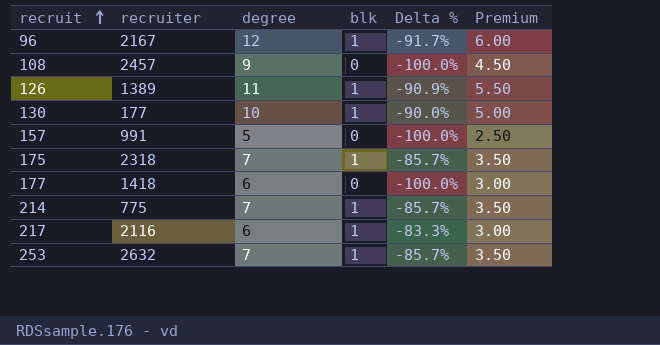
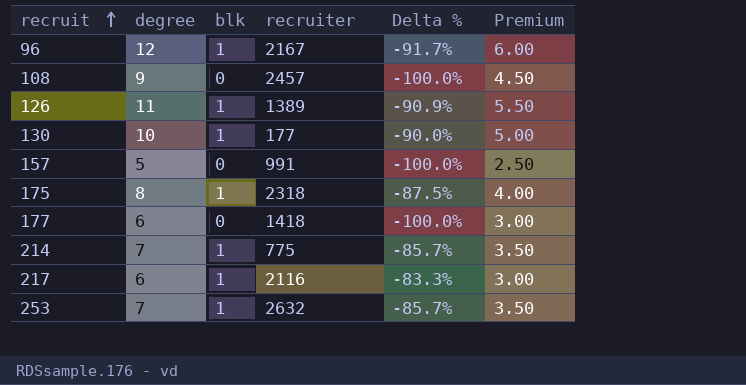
column recruiter | position: 2 -> 4
175 | degree: 7 -> 8
175 | Delta %: -85.7% -> -87.5%
175 | Premium: 3.50 -> 4.00

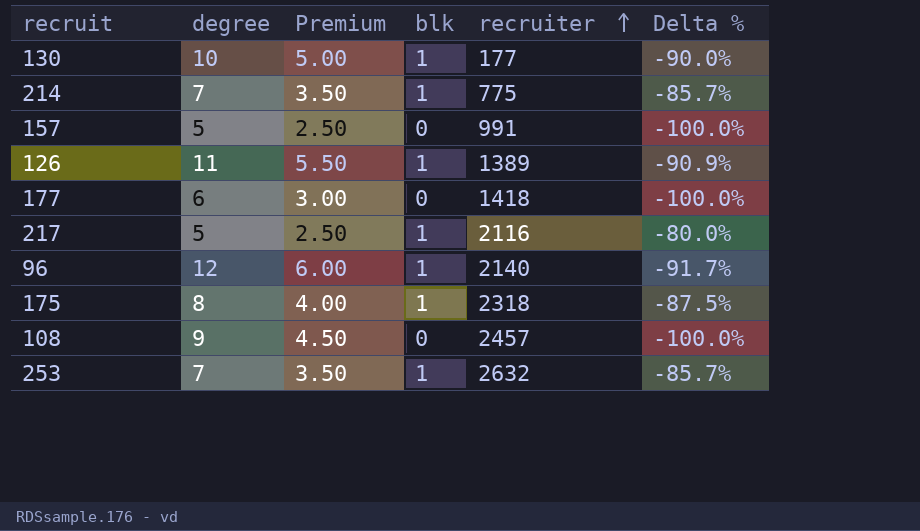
row order: recruit ascending -> recruiter ascending
column Premium | position: 6 -> 3
217 | degree: 6 -> 5
217 | Premium: 3.00 -> 2.50
217 | Delta %: -83.3% -> -80.0%
96 | recruiter: 2167 -> 2140

